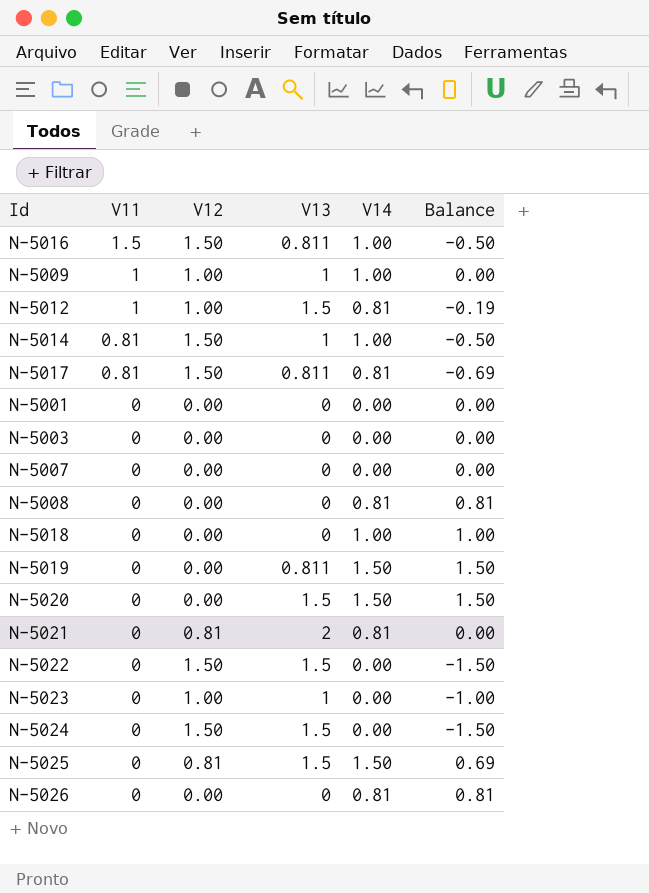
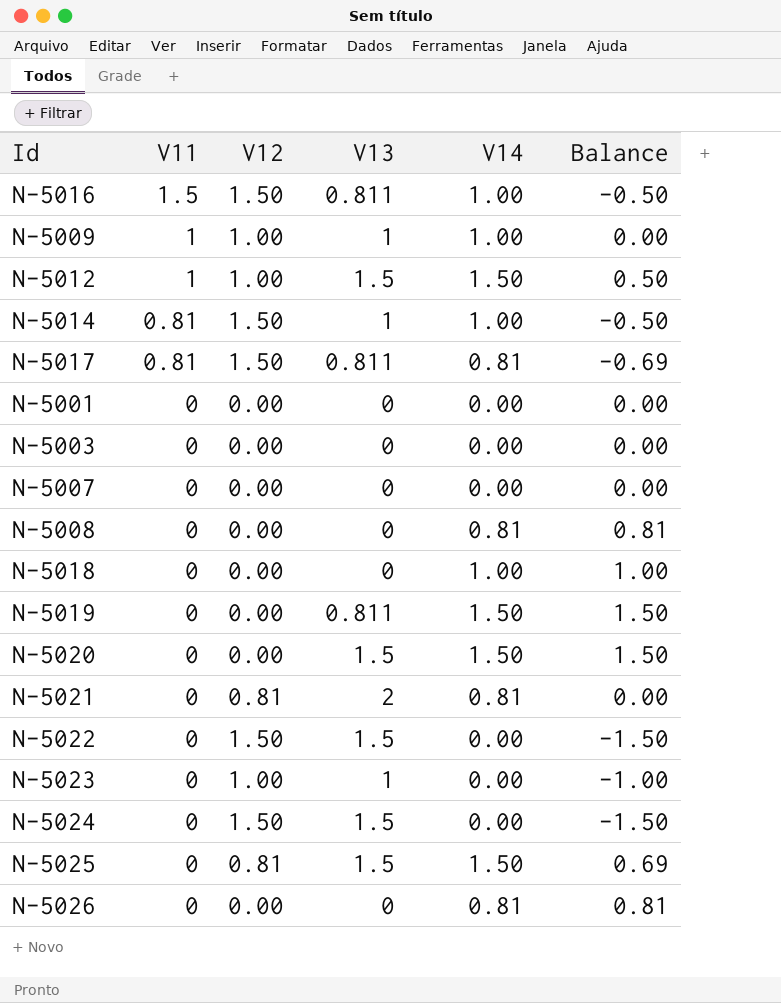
N-5012 | V14: 0.81 -> 1.50
N-5012 | Balance: -0.19 -> 0.50

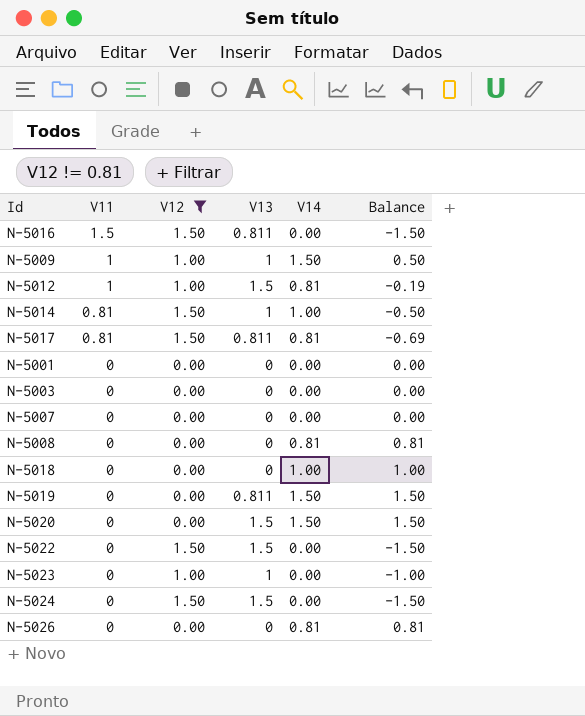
filter: none -> V12 != 0.81
N-5016 | V14: 1.00 -> 0.00
N-5016 | Balance: -0.50 -> -1.50
N-5009 | V14: 1.00 -> 1.50
N-5009 | Balance: 0.00 -> 0.50
N-5012 | V14: 1.50 -> 0.81
N-5012 | Balance: 0.50 -> -0.19

